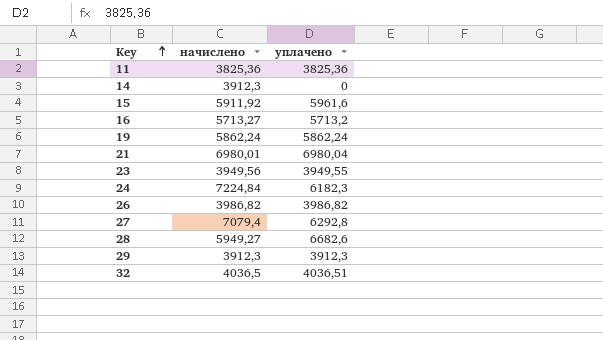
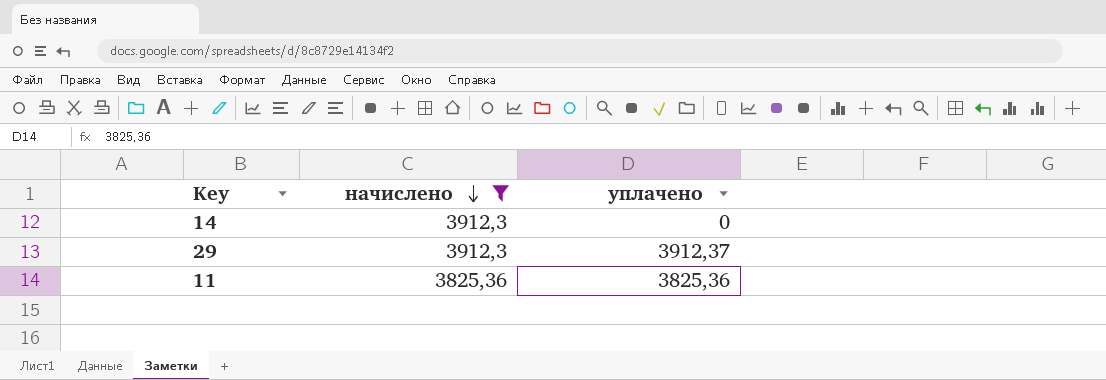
filter: none -> начислено <= 3912,3
row order: Key ascending -> начислено descending
29 | уплачено: 3912,3 -> 3912,37

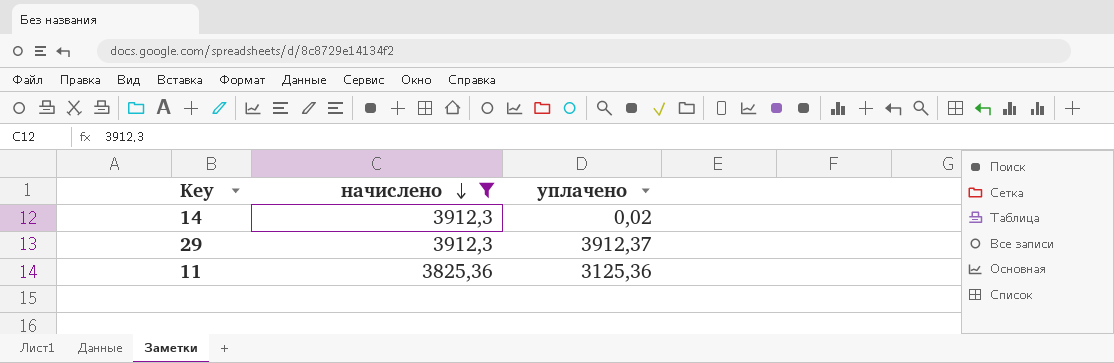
14 | уплачено: 0 -> 0,02
11 | уплачено: 3825,36 -> 3125,36

